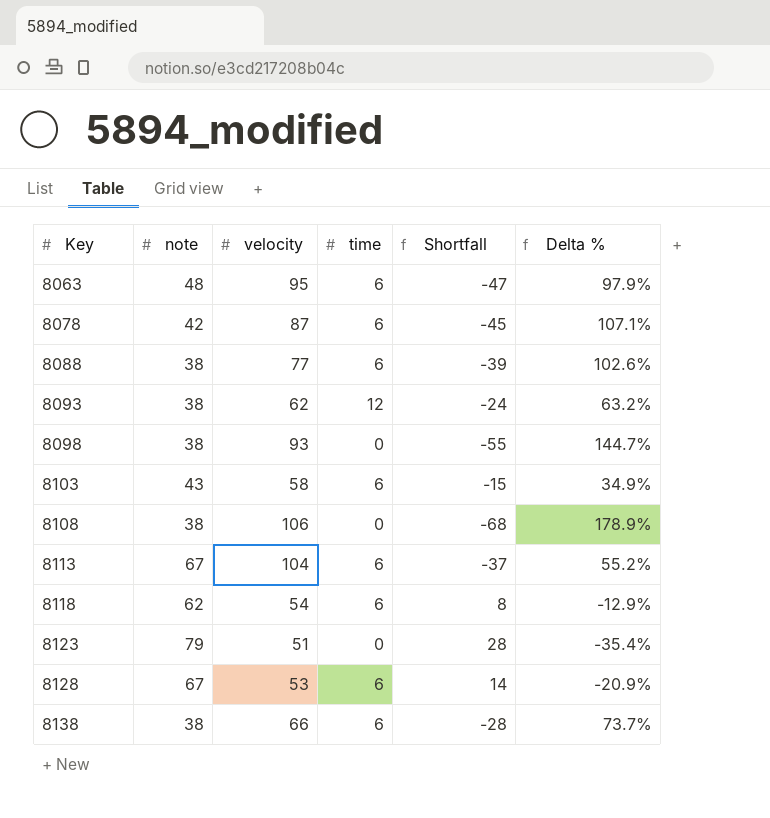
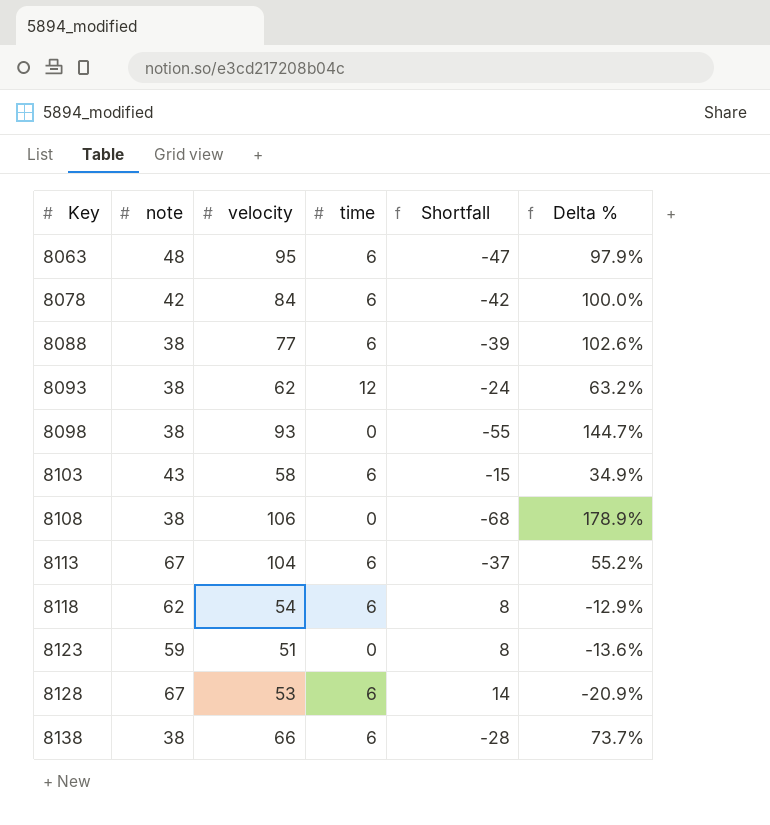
8078 | velocity: 87 -> 84
8078 | Shortfall: -45 -> -42
8078 | Delta %: 107.1% -> 100.0%
8123 | note: 79 -> 59
8123 | Shortfall: 28 -> 8
8123 | Delta %: -35.4% -> -13.6%

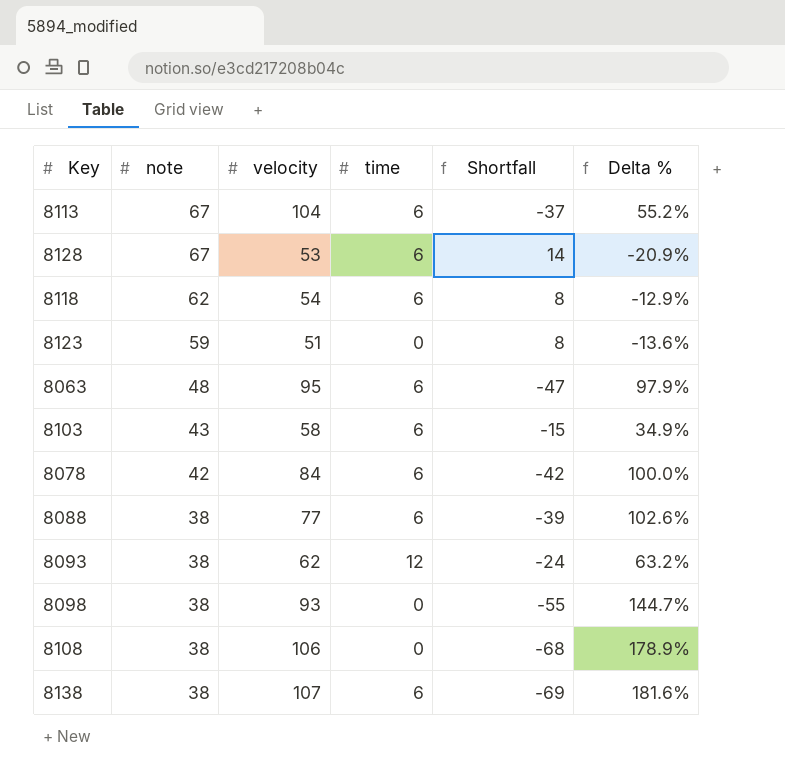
row order: Key ascending -> note descending
8138 | velocity: 66 -> 107
8138 | Shortfall: -28 -> -69
8138 | Delta %: 73.7% -> 181.6%

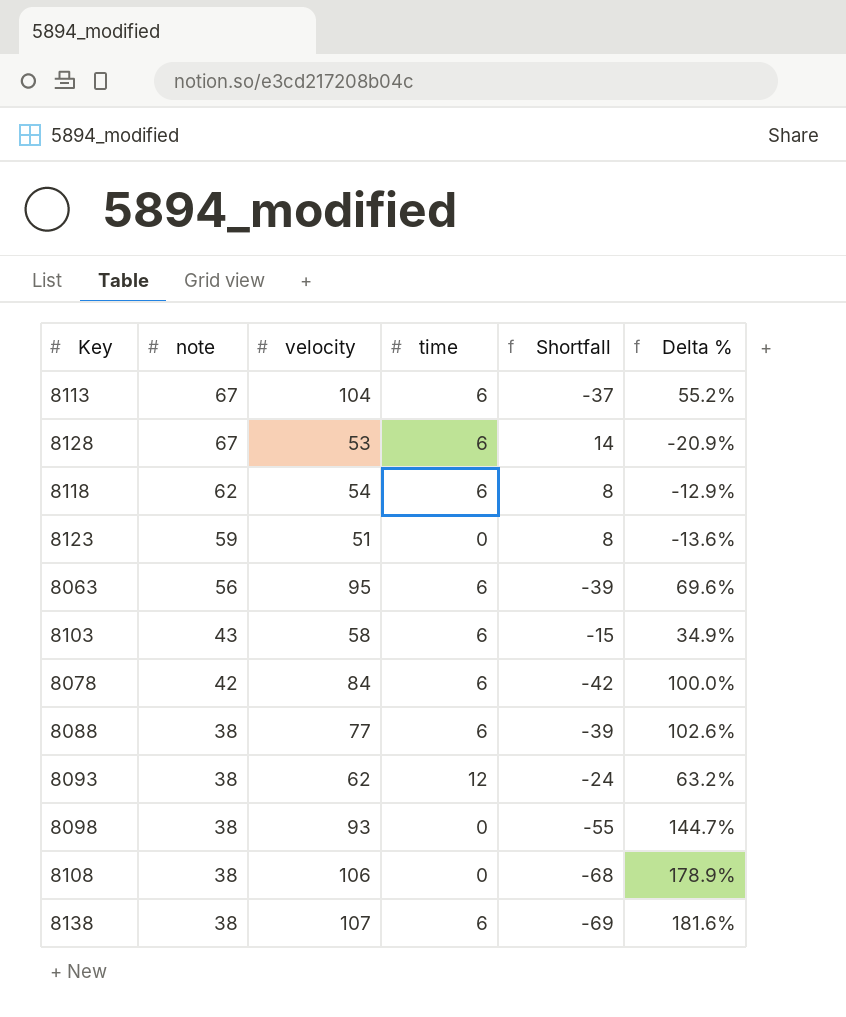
8063 | note: 48 -> 56
8063 | Shortfall: -47 -> -39
8063 | Delta %: 97.9% -> 69.6%

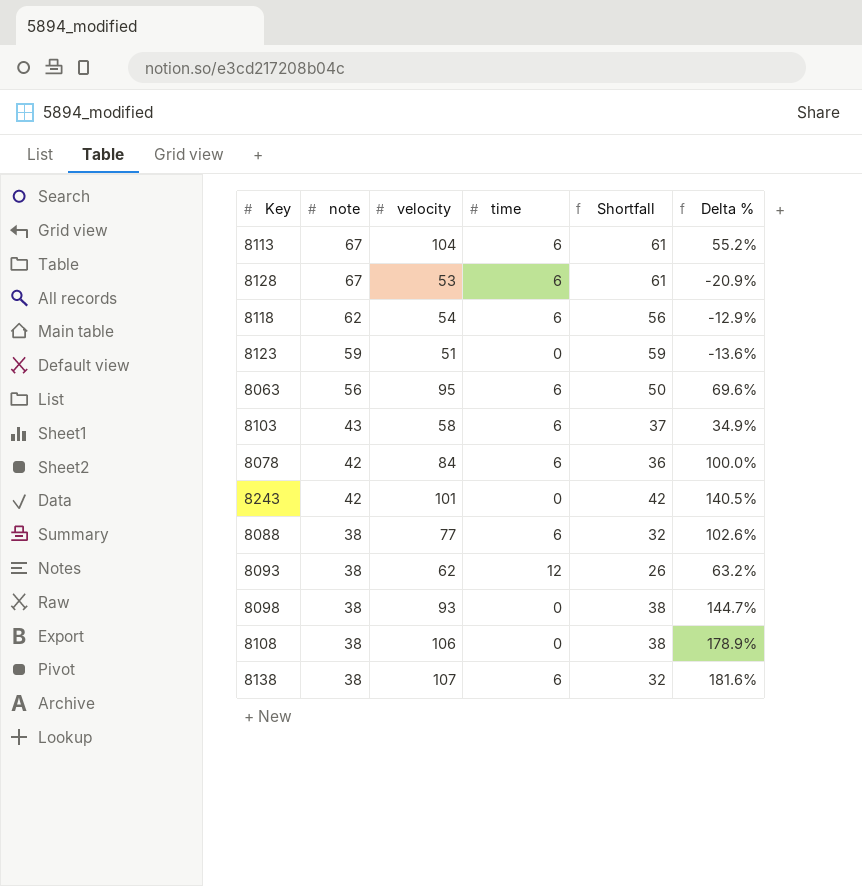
column Shortfall | formula: [note] - [velocity] -> [note] - [time]
row 8243: none -> 42 | 101 | 0 | 42 | 140.5%

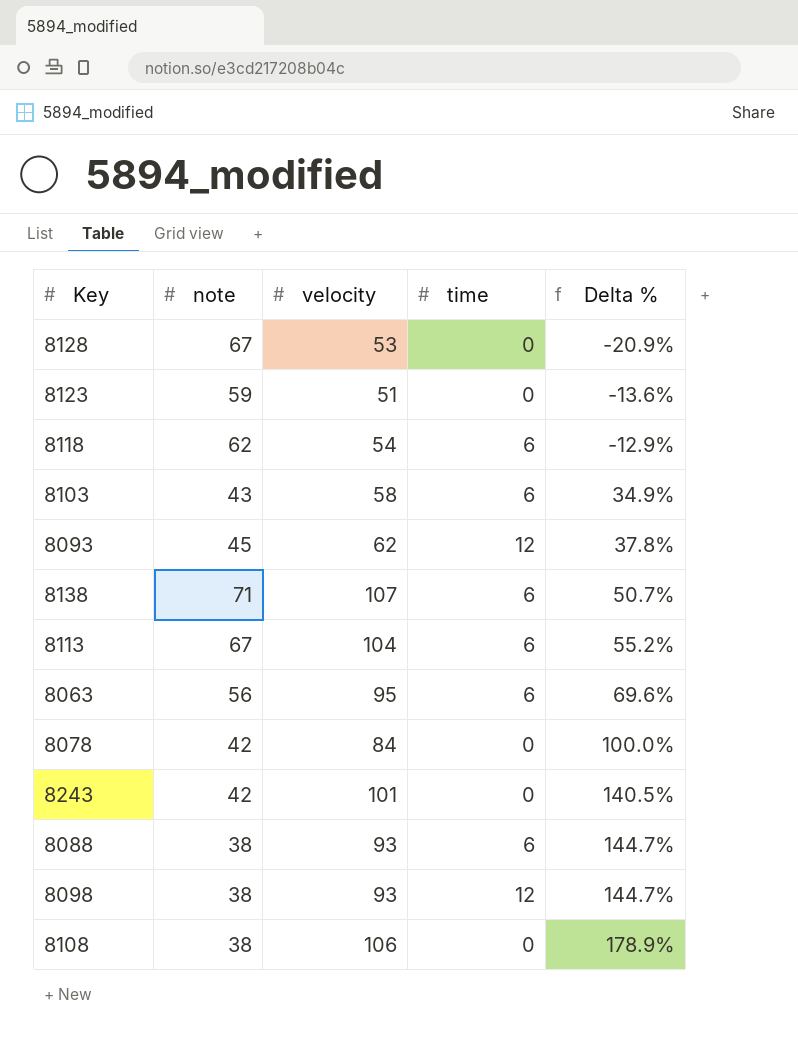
row order: note descending -> Delta % ascending
column Shortfall | formula: [note] - [time] -> none
8128 | time: 6 -> 0
8093 | note: 38 -> 45
8093 | Delta %: 63.2% -> 37.8%
8138 | note: 38 -> 71
8138 | Delta %: 181.6% -> 50.7%
8078 | time: 6 -> 0
8088 | velocity: 77 -> 93
8088 | Delta %: 102.6% -> 144.7%
8098 | time: 0 -> 12

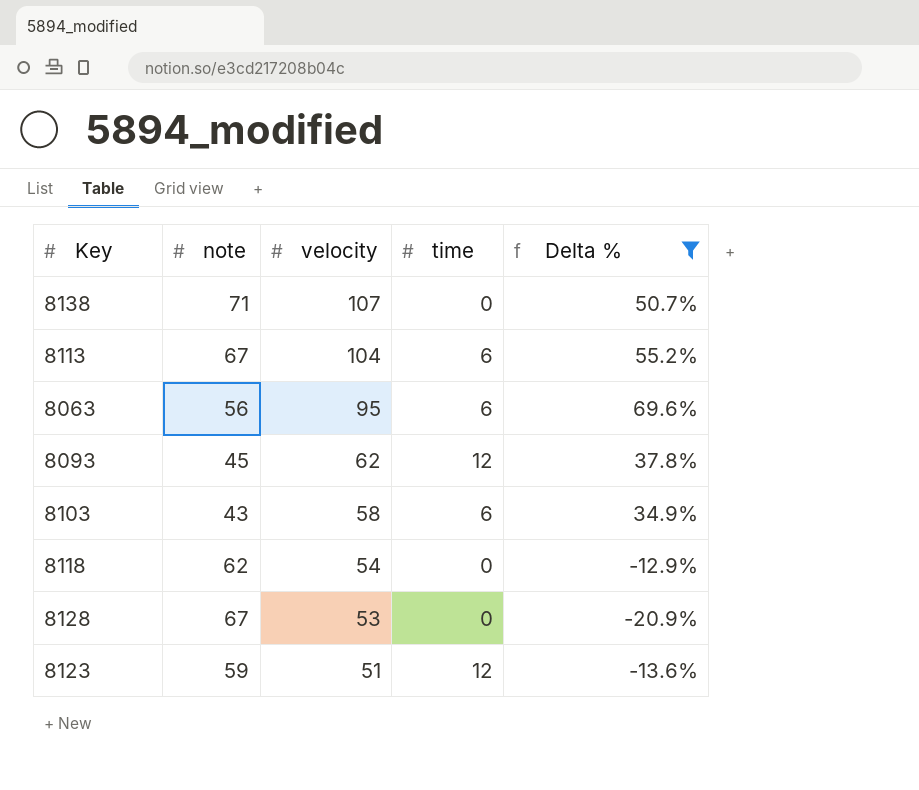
filter: none -> Delta % <= 69.6%
row order: Delta % ascending -> velocity descending
8138 | time: 6 -> 0
8118 | time: 6 -> 0
8123 | time: 0 -> 12

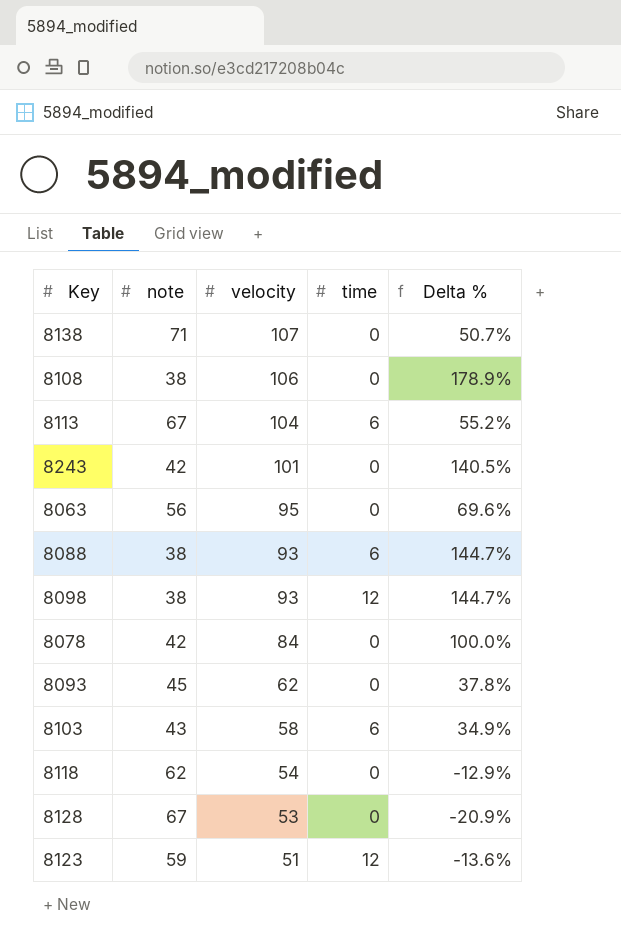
filter: Delta % <= 69.6% -> none
8063 | time: 6 -> 0
8093 | time: 12 -> 0

